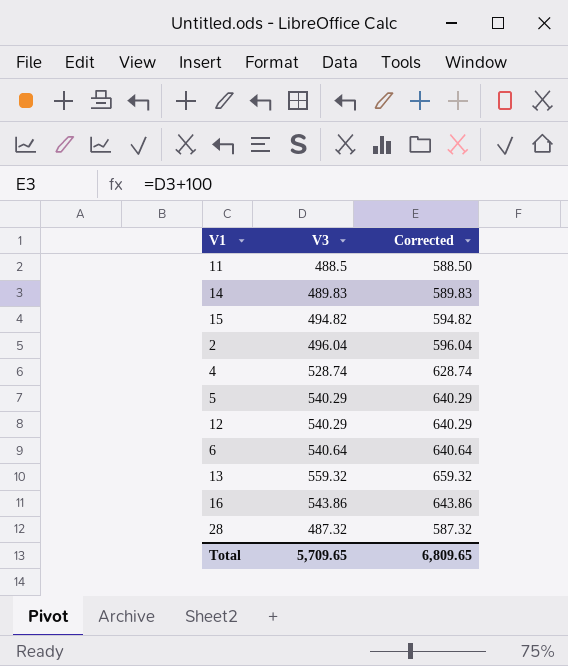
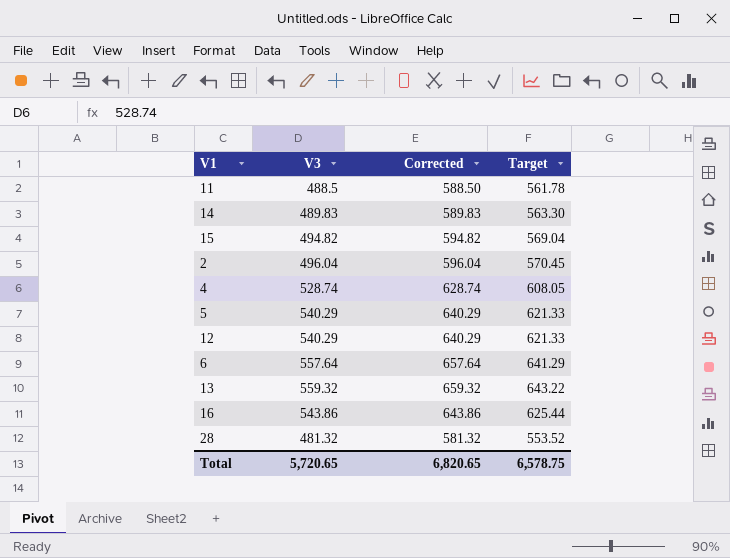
column Target | formula: none -> [V3] * 1.15
6 | V3: 540.64 -> 557.64
6 | Corrected: 640.64 -> 657.64
28 | V3: 487.32 -> 481.32
28 | Corrected: 587.32 -> 581.32
Total | V3: 5,709.65 -> 5,720.65
Total | Corrected: 6,809.65 -> 6,820.65

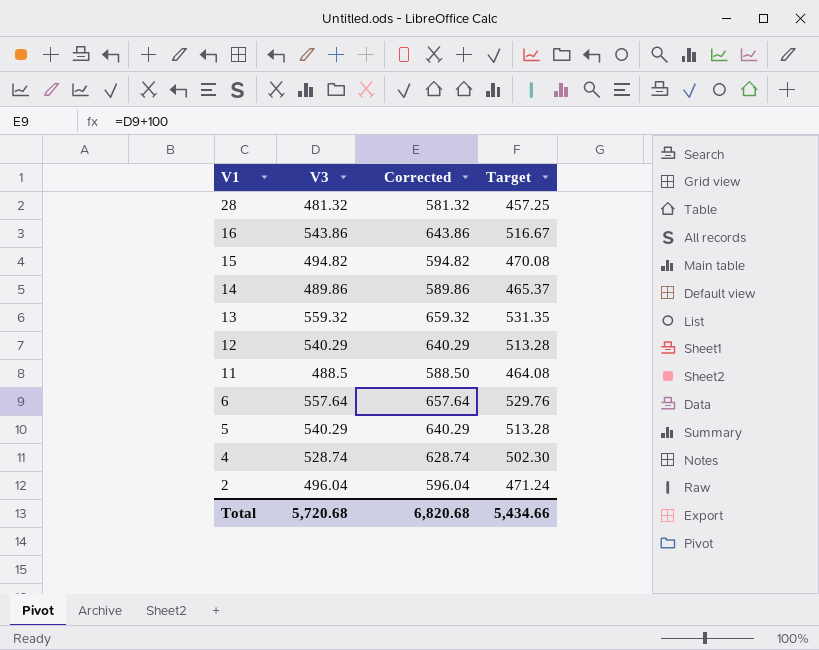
row order: none -> V1 descending
column Target | formula: [V3] * 1.15 -> [V3] * 0.95
14 | V3: 489.83 -> 489.86
14 | Corrected: 589.83 -> 589.86
Total | V3: 5,720.65 -> 5,720.68
Total | Corrected: 6,820.65 -> 6,820.68
Total | Target: 6,578.75 -> 5,434.66

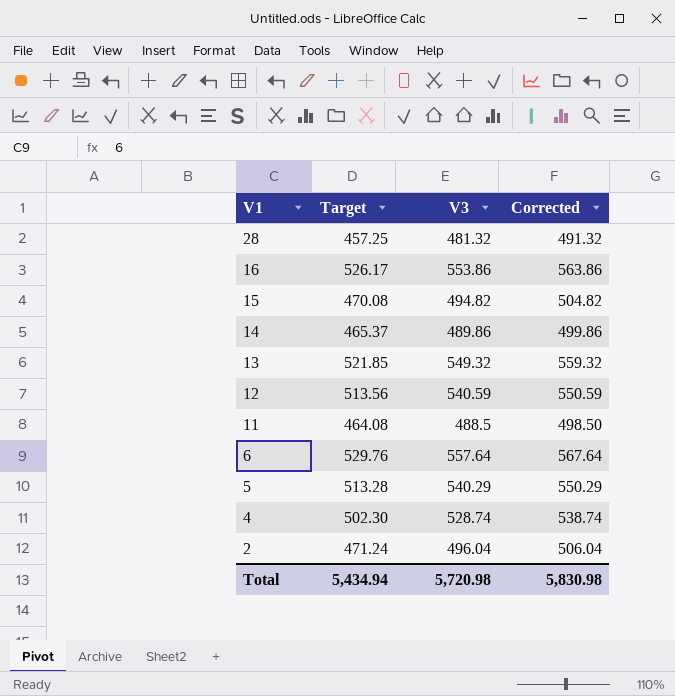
column Target | position: 4 -> 2
column Corrected | formula: [V3] + 100 -> [V3] + 10
16 | Target: 516.67 -> 526.17
16 | V3: 543.86 -> 553.86
13 | Target: 531.35 -> 521.85
13 | V3: 559.32 -> 549.32
12 | Target: 513.28 -> 513.56
12 | V3: 540.29 -> 540.59
Total | Target: 5,434.66 -> 5,434.94
Total | V3: 5,720.68 -> 5,720.98
Total | Corrected: 6,820.68 -> 5,830.98

